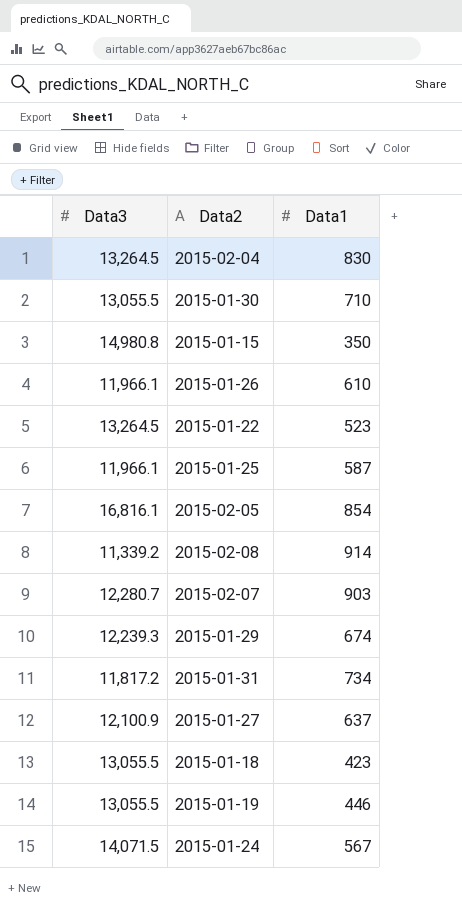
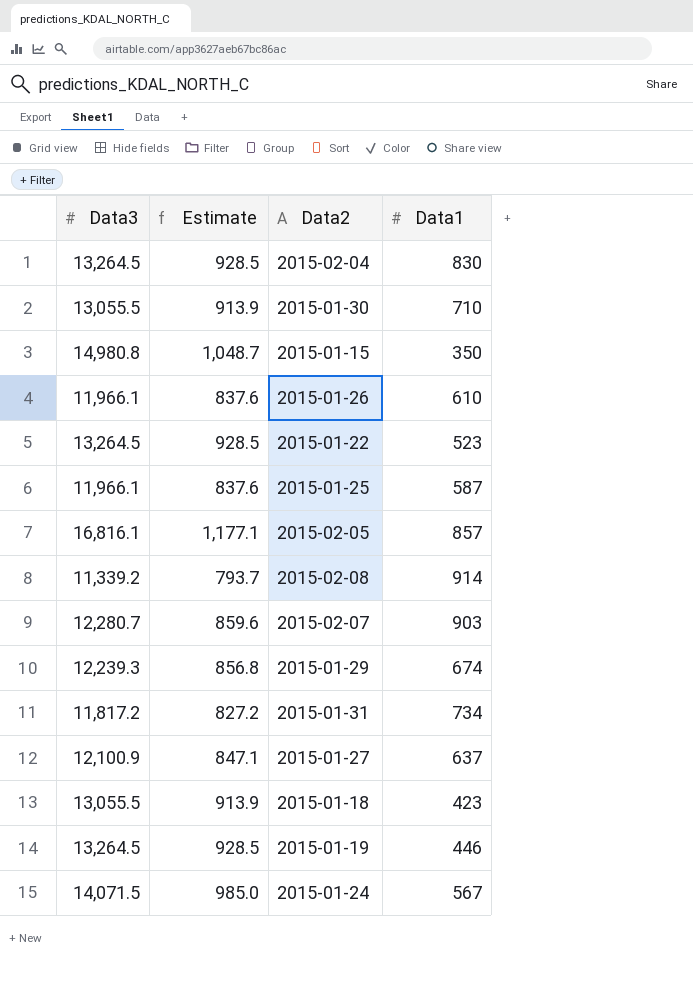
column Estimate | formula: none -> [Data3] * 0.07
2015-02-05 | Data1: 854 -> 857
2015-01-19 | Data3: 13,055.5 -> 13,264.5

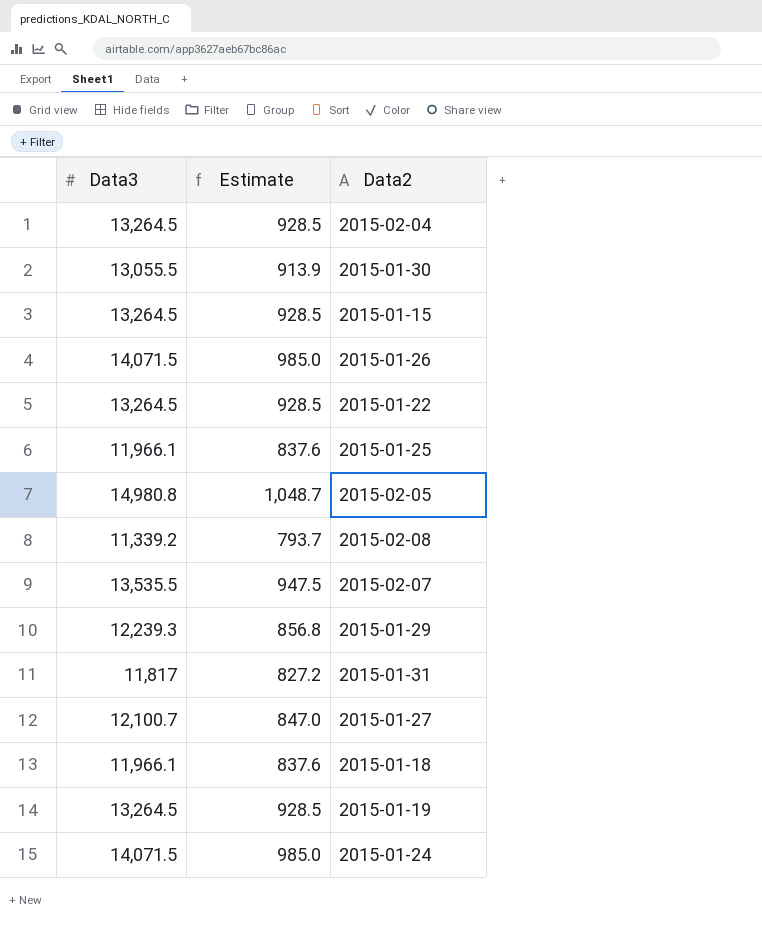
column Data1 | position: 4 -> none
2015-01-15 | Data3: 14,980.8 -> 13,264.5
2015-01-15 | Estimate: 1,048.7 -> 928.5
2015-01-26 | Data3: 11,966.1 -> 14,071.5
2015-01-26 | Estimate: 837.6 -> 985.0
2015-02-05 | Data3: 16,816.1 -> 14,980.8
2015-02-05 | Estimate: 1,177.1 -> 1,048.7
2015-02-07 | Data3: 12,280.7 -> 13,535.5
2015-02-07 | Estimate: 859.6 -> 947.5
2015-01-31 | Data3: 11,817.2 -> 11,817
2015-01-27 | Data3: 12,100.9 -> 12,100.7
2015-01-27 | Estimate: 847.1 -> 847.0
2015-01-18 | Data3: 13,055.5 -> 11,966.1
2015-01-18 | Estimate: 913.9 -> 837.6

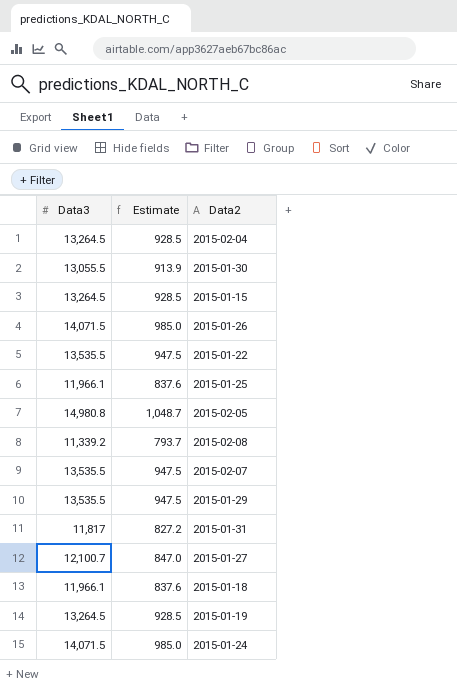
2015-01-22 | Data3: 13,264.5 -> 13,535.5
2015-01-22 | Estimate: 928.5 -> 947.5
2015-01-29 | Data3: 12,239.3 -> 13,535.5
2015-01-29 | Estimate: 856.8 -> 947.5

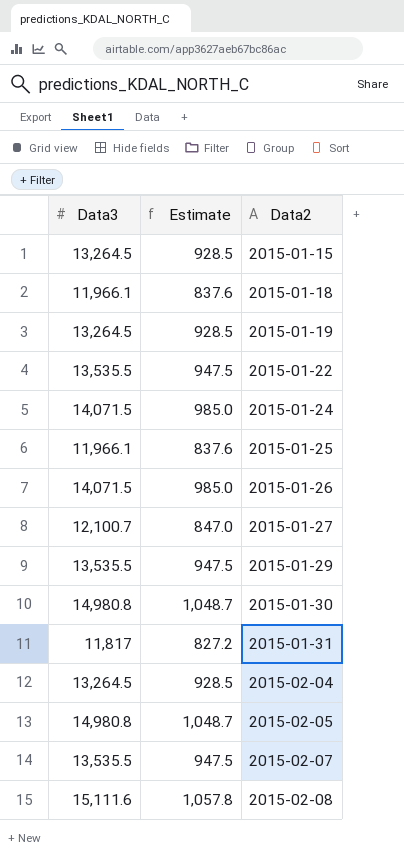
row order: none -> Data2 ascending
2015-01-30 | Data3: 13,055.5 -> 14,980.8
2015-01-30 | Estimate: 913.9 -> 1,048.7
2015-02-08 | Data3: 11,339.2 -> 15,111.6
2015-02-08 | Estimate: 793.7 -> 1,057.8

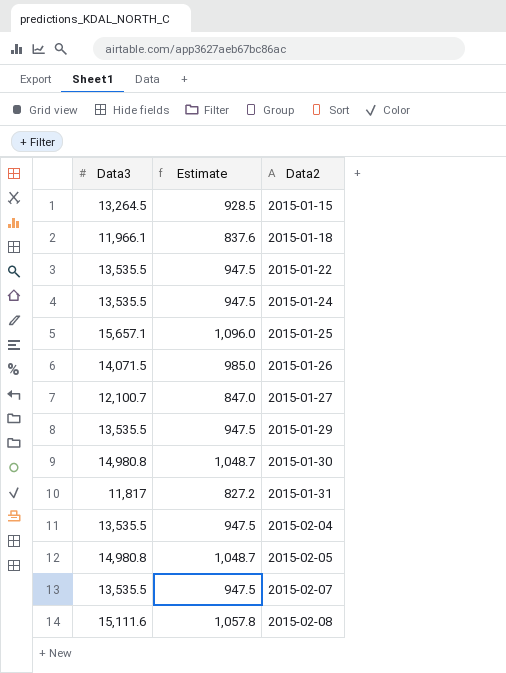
row 2015-01-19: 13,264.5 | 928.5 -> none
2015-01-24 | Data3: 14,071.5 -> 13,535.5
2015-01-24 | Estimate: 985.0 -> 947.5
2015-01-25 | Data3: 11,966.1 -> 15,657.1
2015-01-25 | Estimate: 837.6 -> 1,096.0
2015-02-04 | Data3: 13,264.5 -> 13,535.5
2015-02-04 | Estimate: 928.5 -> 947.5

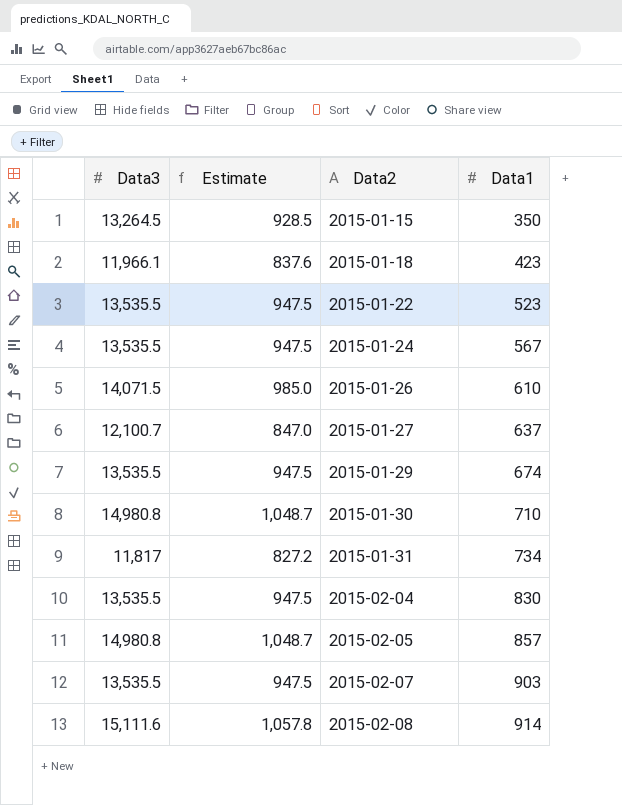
column Data1 | position: none -> 4
row 2015-01-25: 15,657.1 | 1,096.0 -> none

